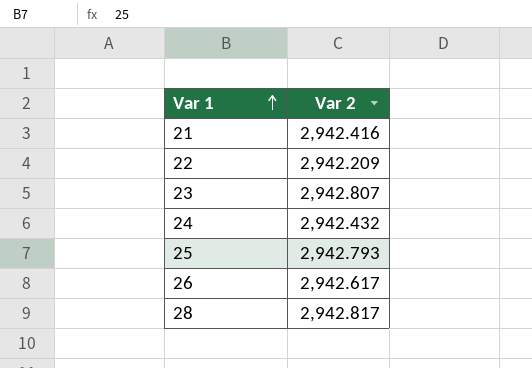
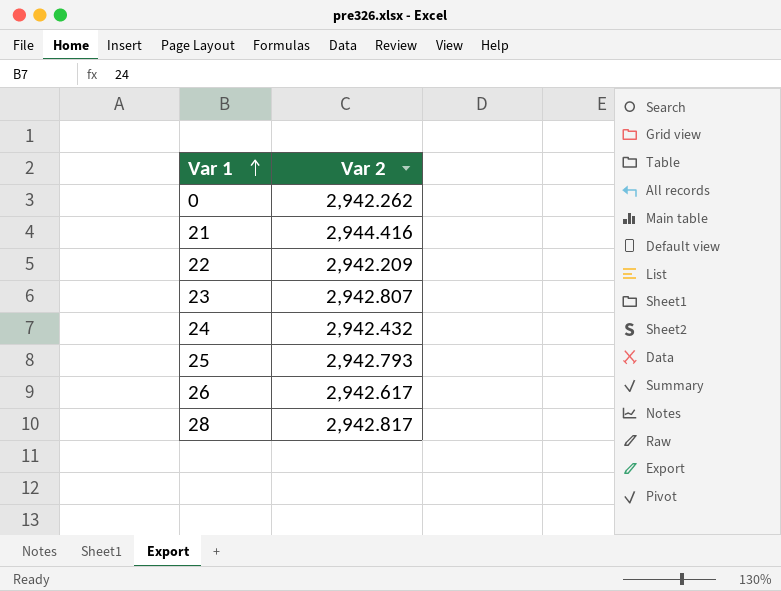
row 0: none -> 2,942.262
21 | Var 2: 2,942.416 -> 2,944.416

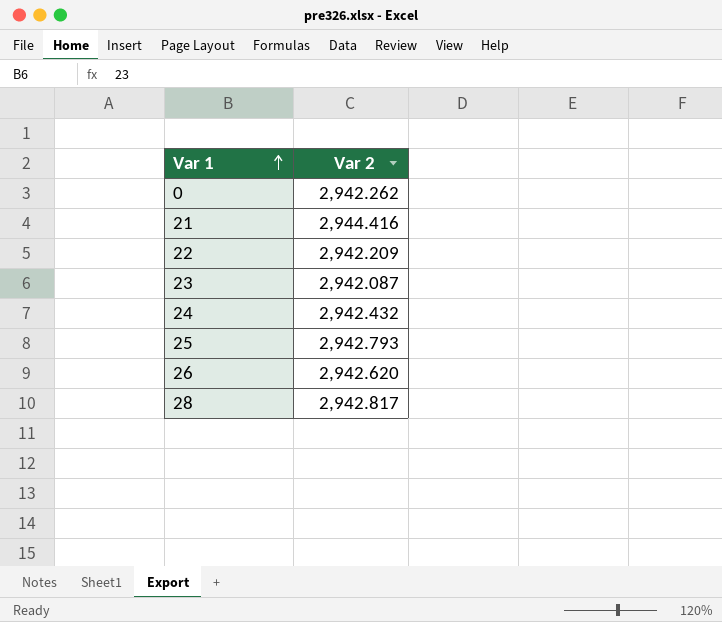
23 | Var 2: 2,942.807 -> 2,942.087
26 | Var 2: 2,942.617 -> 2,942.620

